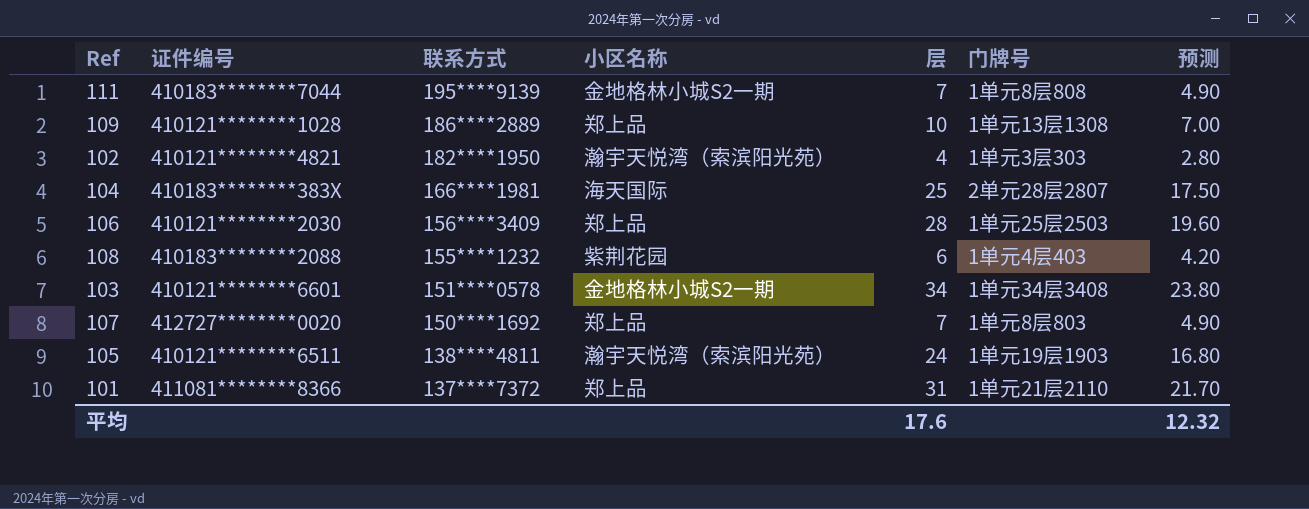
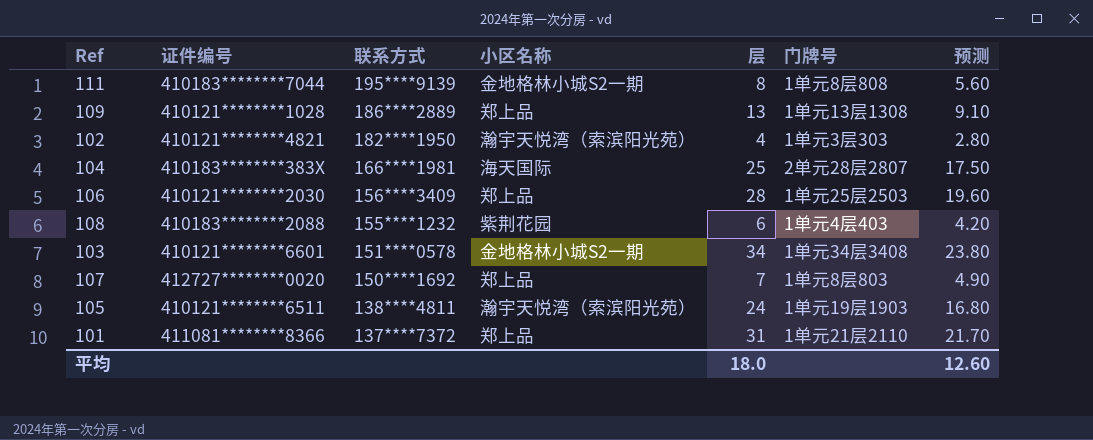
111 | 层: 7 -> 8
111 | 预测: 4.90 -> 5.60
109 | 层: 10 -> 13
109 | 预测: 7.00 -> 9.10
平均 | 层: 17.6 -> 18.0
平均 | 预测: 12.32 -> 12.60

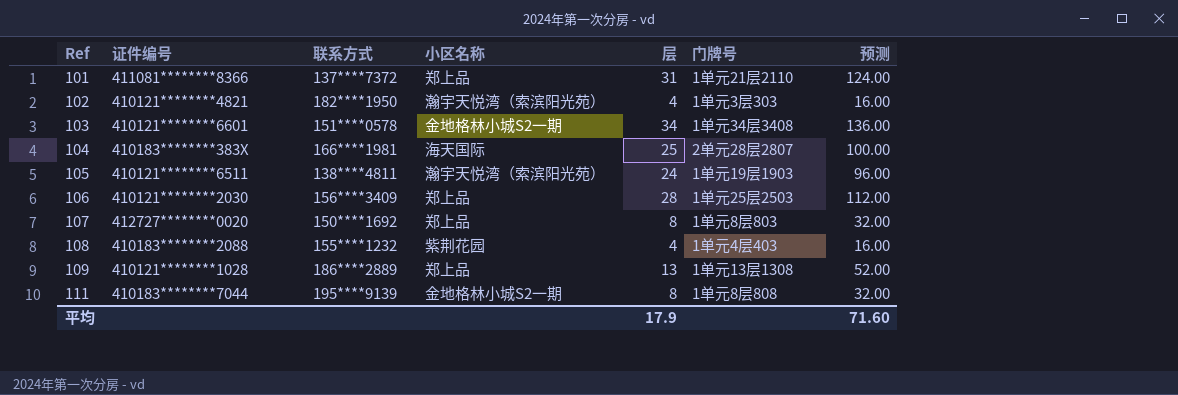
row order: 联系方式 descending -> Ref ascending
column 预测 | formula: [层] * 0.7 -> [层] * 4
107 | 层: 7 -> 8
108 | 层: 6 -> 4
平均 | 层: 18.0 -> 17.9
平均 | 预测: 12.60 -> 71.60

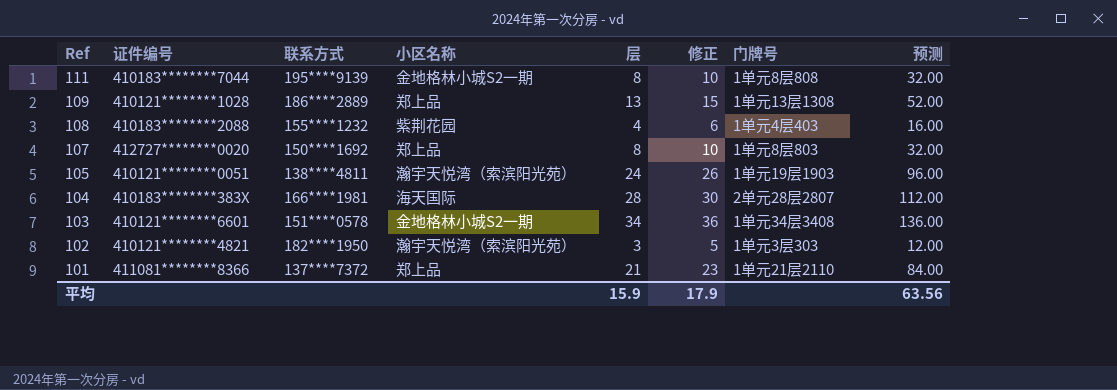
row order: Ref ascending -> Ref descending
column 修正 | formula: none -> [层] + 2
row 106: 410121********2030 | 156****3409 | 郑上品 | 28 | 1单元25层2503 | 112.00 -> none
105 | 证件编号: 410121********6511 -> 410121********0051
104 | 层: 25 -> 28
104 | 预测: 100.00 -> 112.00
102 | 层: 4 -> 3
102 | 预测: 16.00 -> 12.00
101 | 层: 31 -> 21
101 | 预测: 124.00 -> 84.00
平均 | 层: 17.9 -> 15.9
平均 | 预测: 71.60 -> 63.56

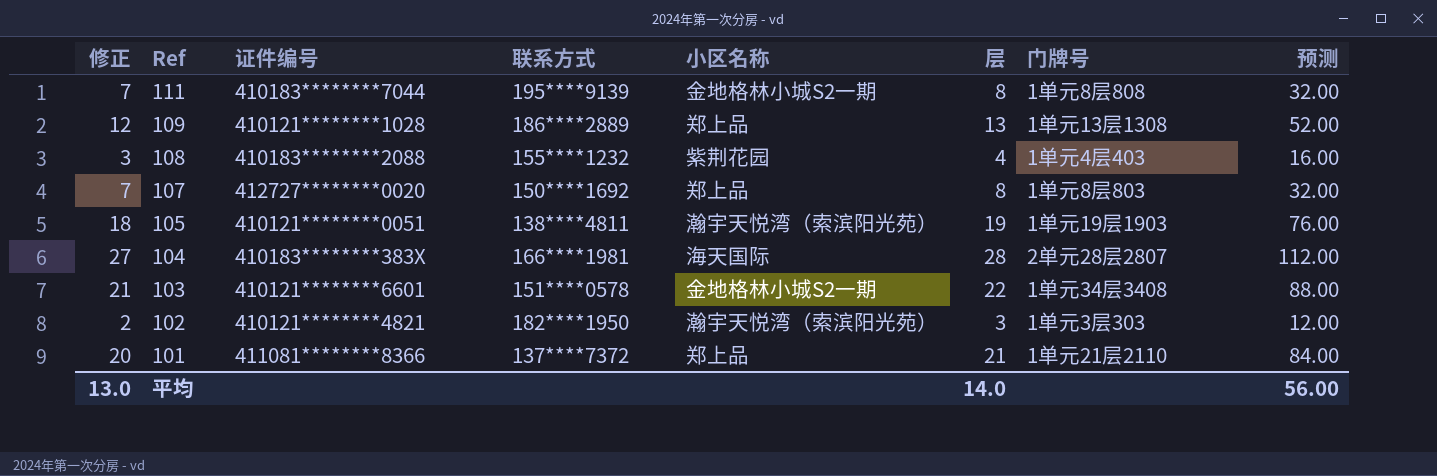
column 修正 | formula: [层] + 2 -> [层] - 1
column 修正 | position: 6 -> 1
105 | 层: 24 -> 19
105 | 预测: 96.00 -> 76.00
103 | 层: 34 -> 22
103 | 预测: 136.00 -> 88.00
平均 | 修正: 17.9 -> 13.0
平均 | 层: 15.9 -> 14.0
平均 | 预测: 63.56 -> 56.00

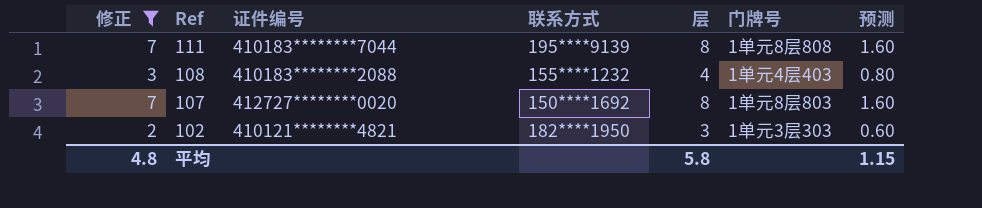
filter: none -> 修正 <= 7
column 小区名称 | position: 5 -> none
column 预测 | formula: [层] * 4 -> [层] * 0.2
平均 | 修正: 13.0 -> 4.8
平均 | 层: 14.0 -> 5.8
平均 | 预测: 56.00 -> 1.15

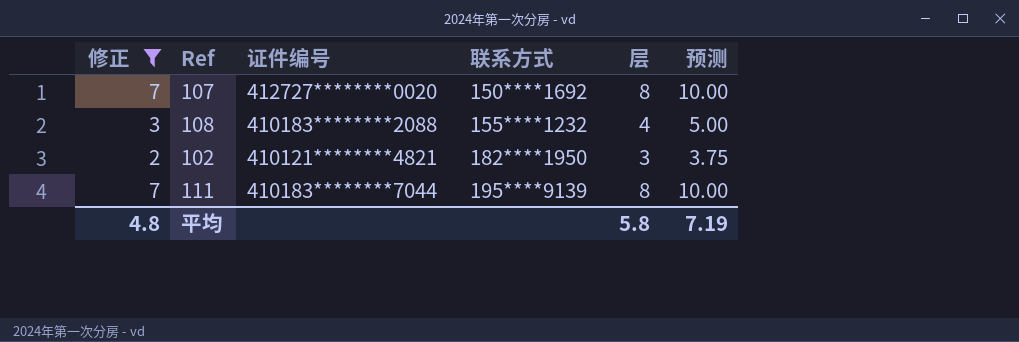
row order: Ref descending -> 联系方式 ascending
column 门牌号 | position: 6 -> none
column 预测 | formula: [层] * 0.2 -> [层] * 1.25
平均 | 预测: 1.15 -> 7.19

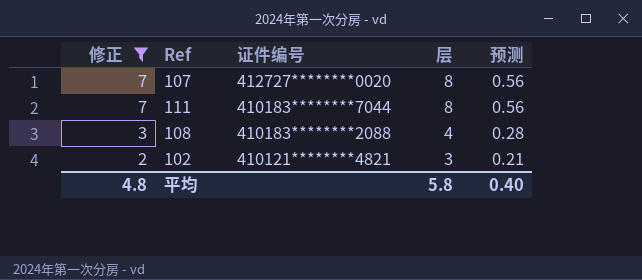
row order: 联系方式 ascending -> 修正 descending
column 联系方式 | position: 4 -> none
column 预测 | formula: [层] * 1.25 -> [层] * 0.07
平均 | 预测: 7.19 -> 0.40

